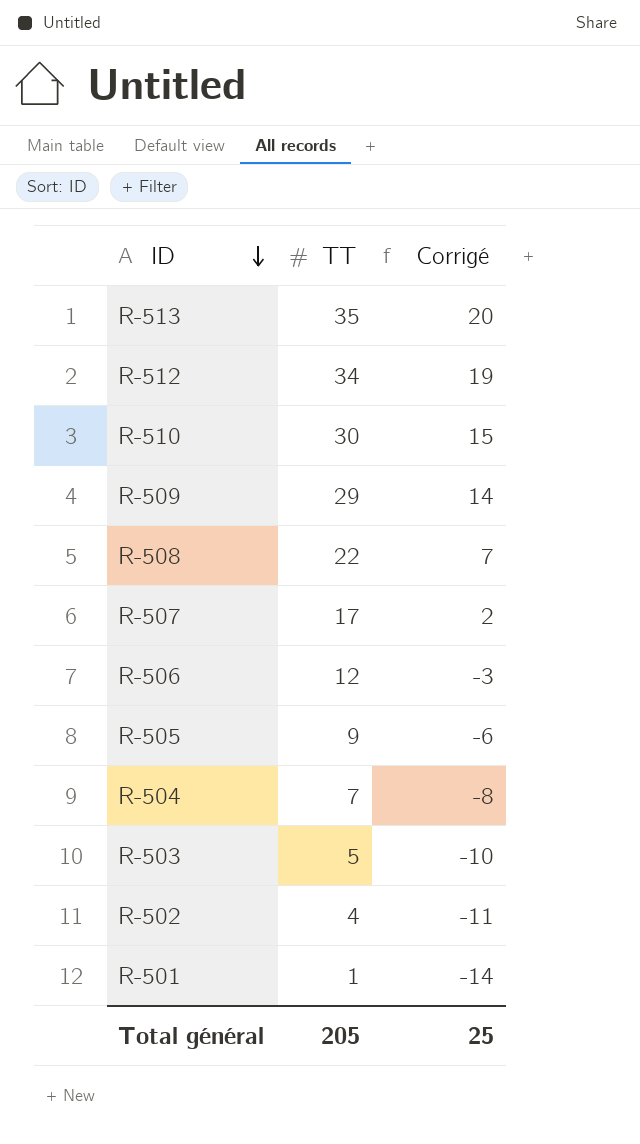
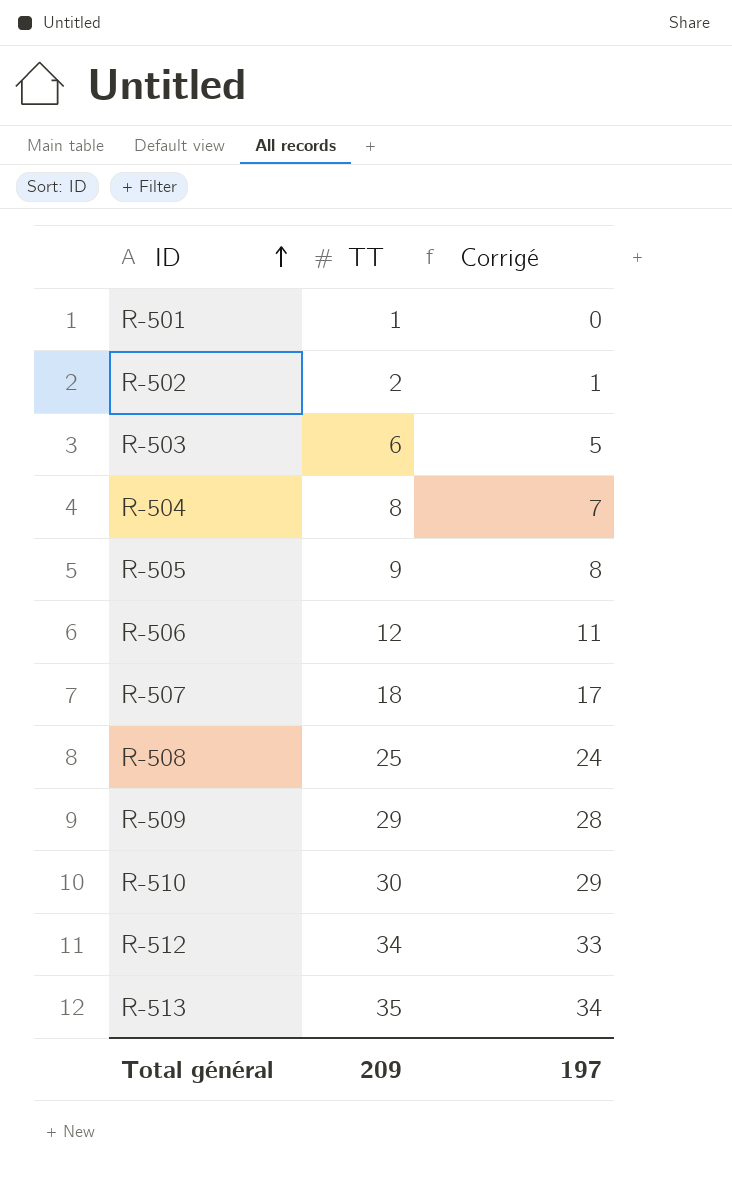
row order: ID descending -> ID ascending
column Corrigé | formula: [TT] - 15 -> [TT] - 1
R-502 | TT: 4 -> 2
R-503 | TT: 5 -> 6
R-504 | TT: 7 -> 8
R-507 | TT: 17 -> 18
R-508 | TT: 22 -> 25
Total général | TT: 205 -> 209
Total général | Corrigé: 25 -> 197

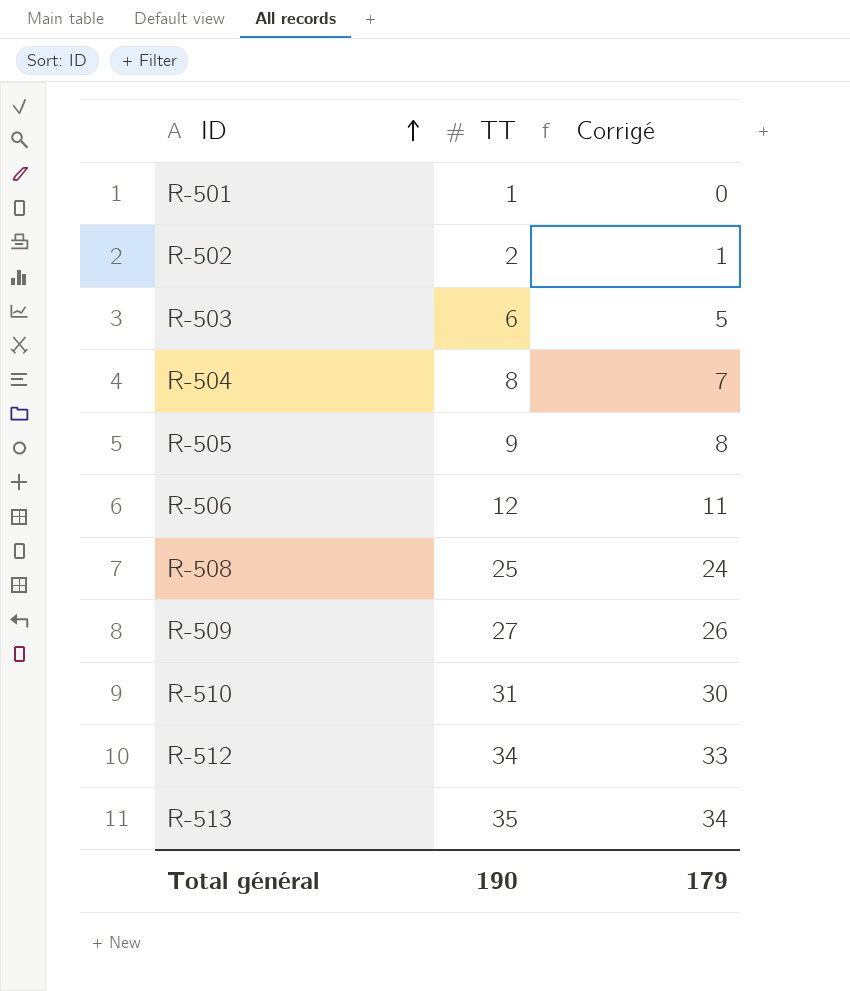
row R-507: 18 | 17 -> none
R-509 | TT: 29 -> 27
R-509 | Corrigé: 28 -> 26
R-510 | TT: 30 -> 31
R-510 | Corrigé: 29 -> 30
Total général | TT: 209 -> 190
Total général | Corrigé: 197 -> 179

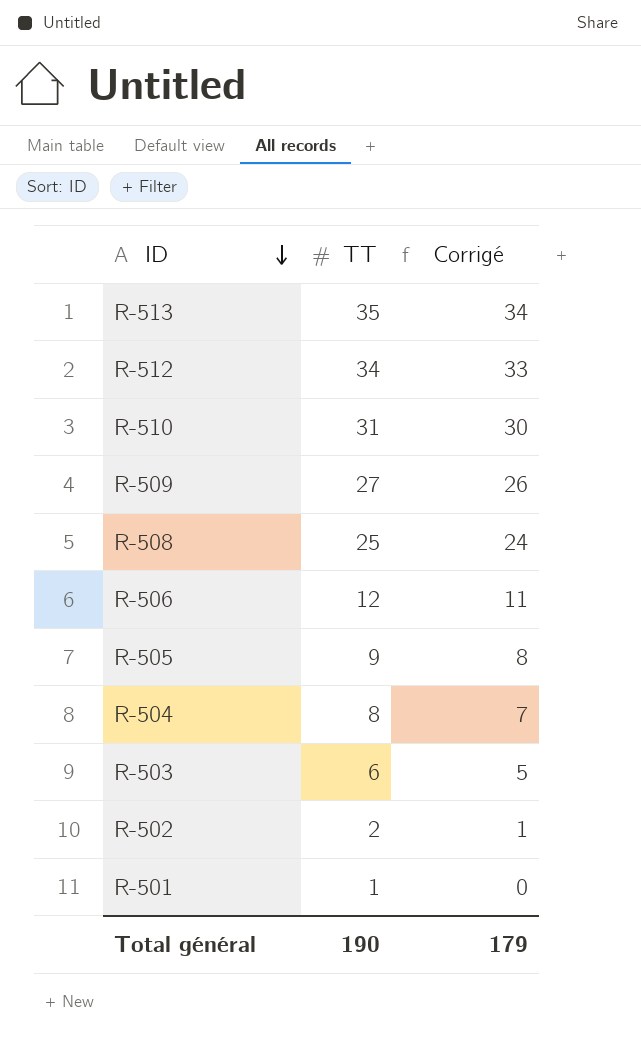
row order: ID ascending -> ID descending

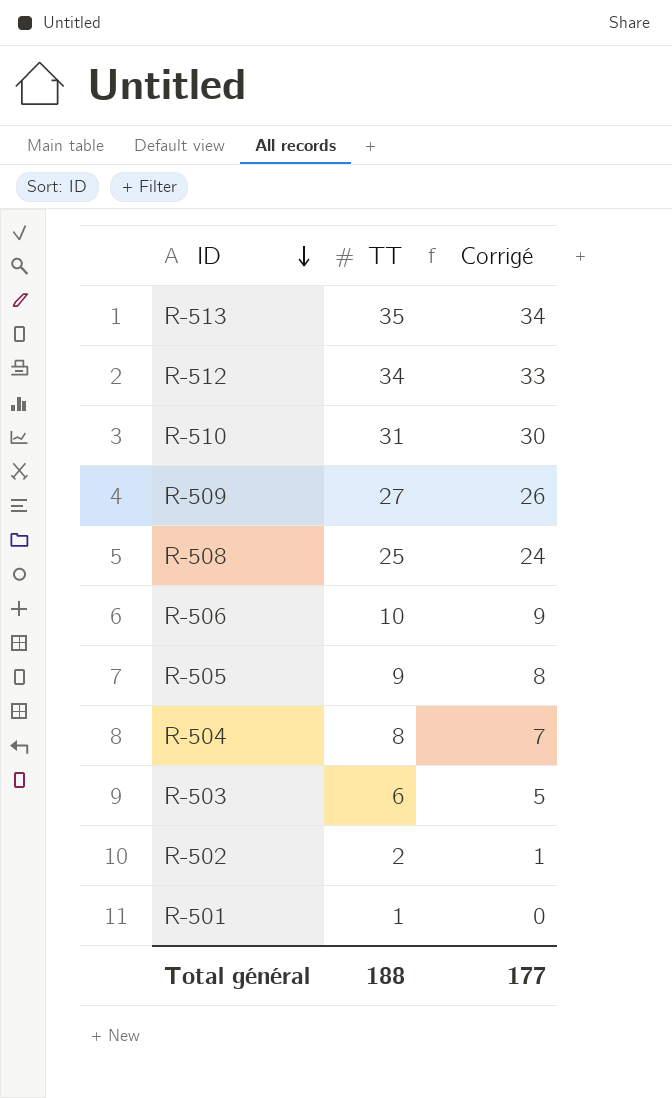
R-506 | TT: 12 -> 10
R-506 | Corrigé: 11 -> 9
Total général | TT: 190 -> 188
Total général | Corrigé: 179 -> 177

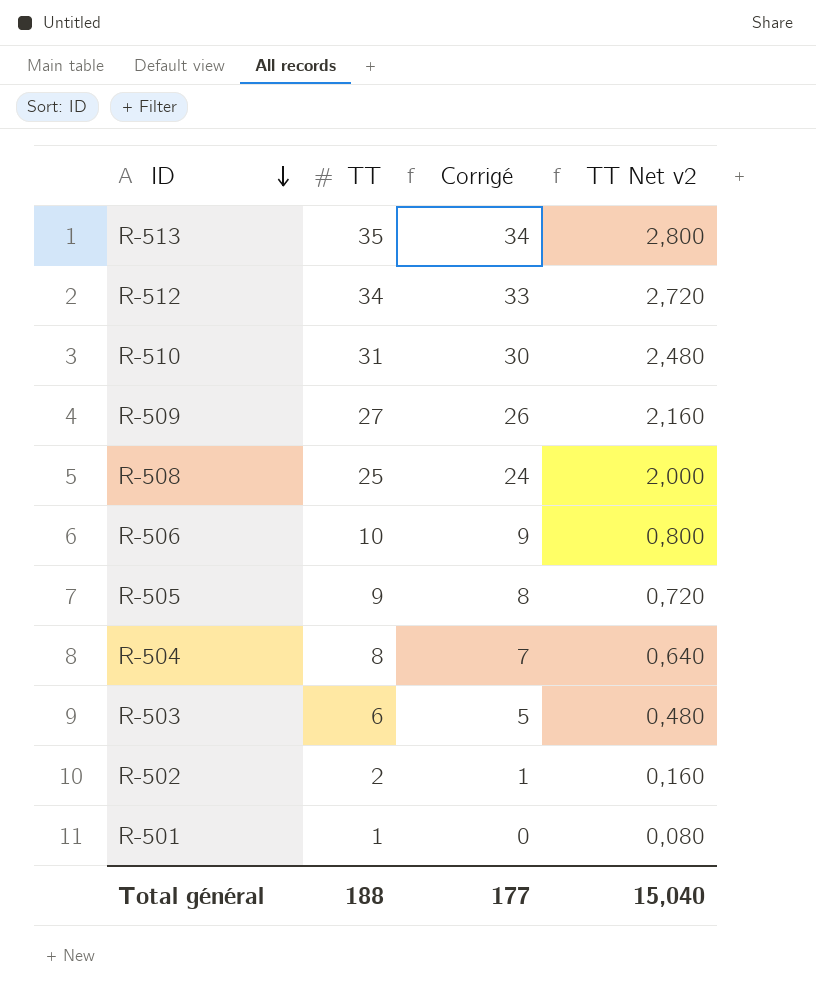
column TT Net v2 | formula: none -> [TT] * 0,08

